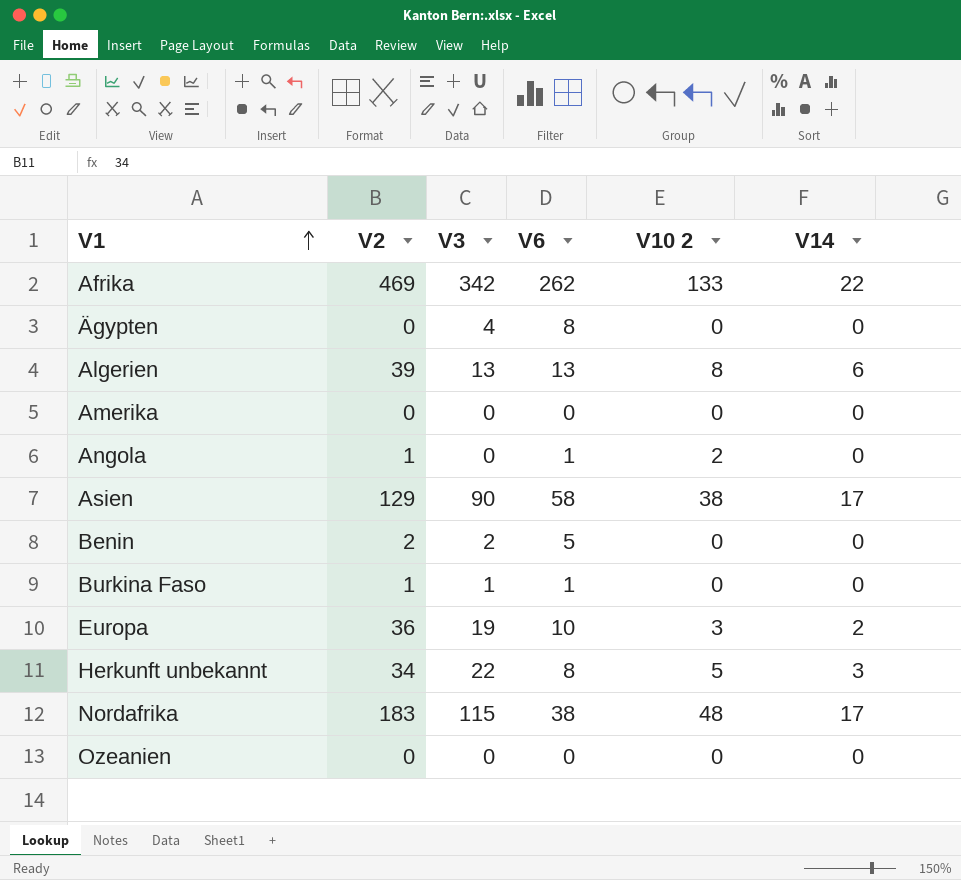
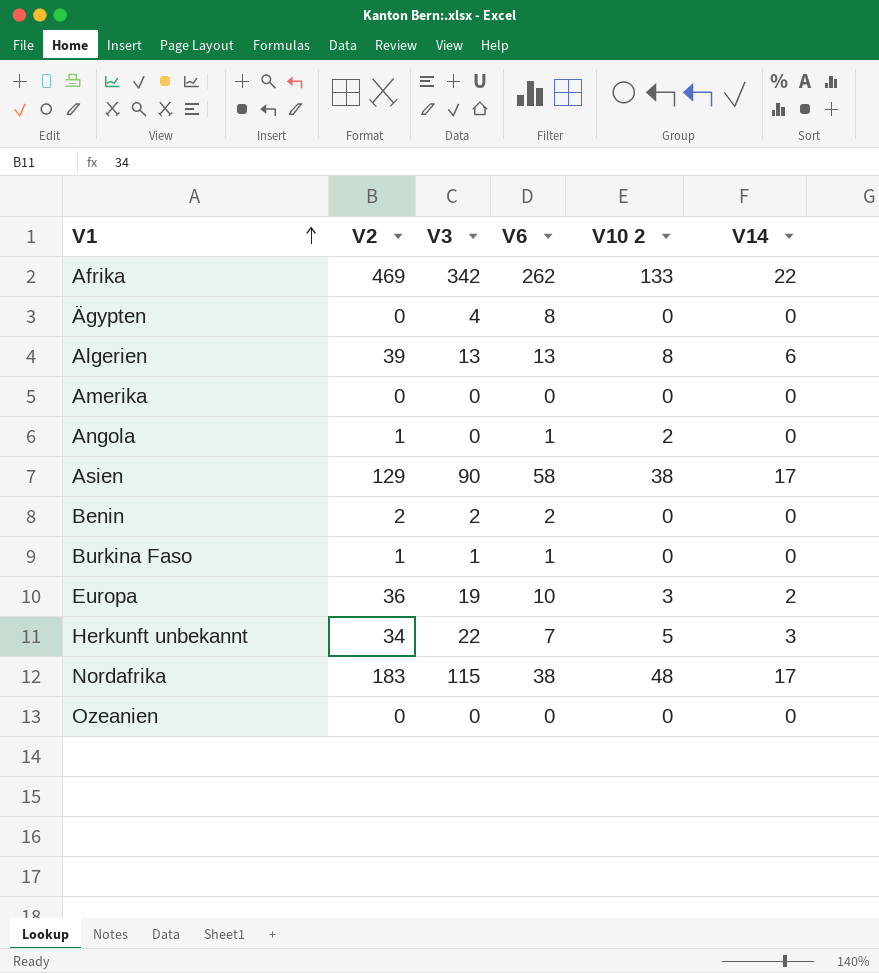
Benin | V6: 5 -> 2
Herkunft unbekannt | V6: 8 -> 7

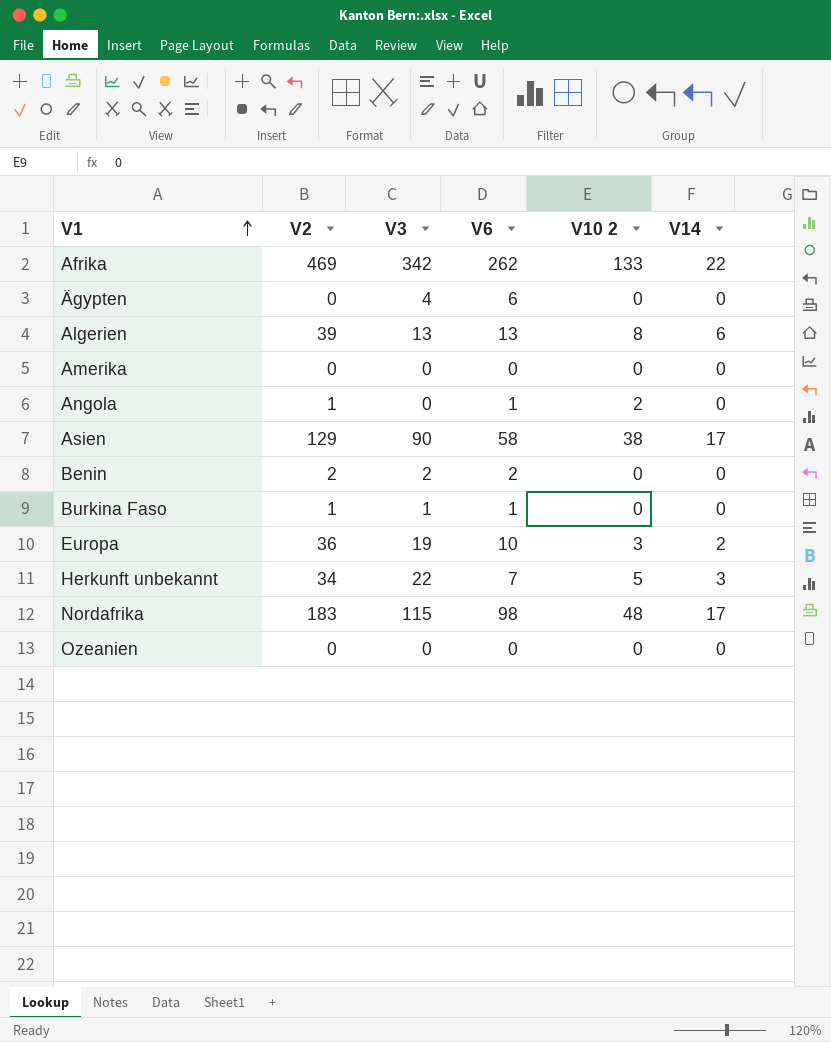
Ägypten | V6: 8 -> 6
Nordafrika | V6: 38 -> 98

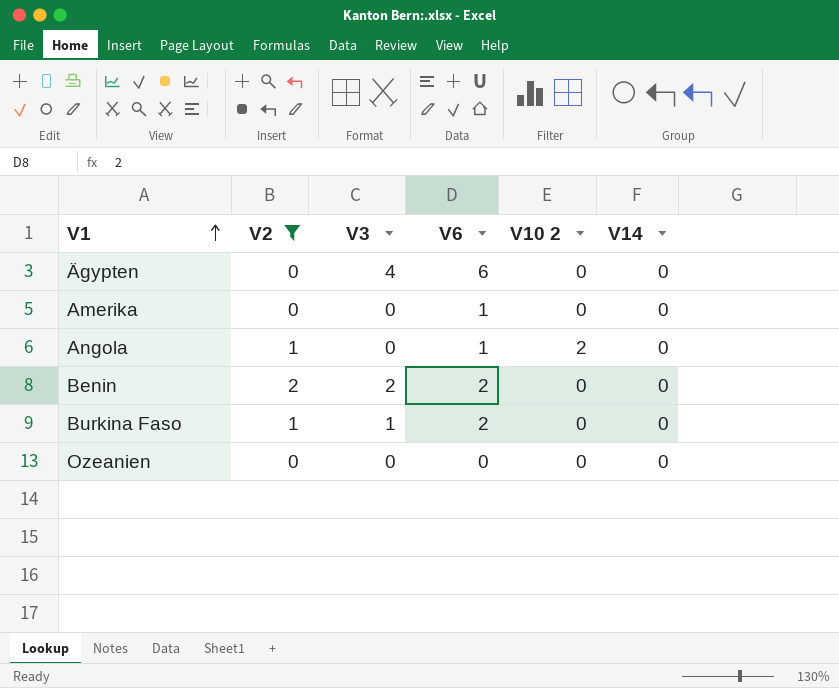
filter: none -> V2 <= 2
Amerika | V6: 0 -> 1
Burkina Faso | V6: 1 -> 2

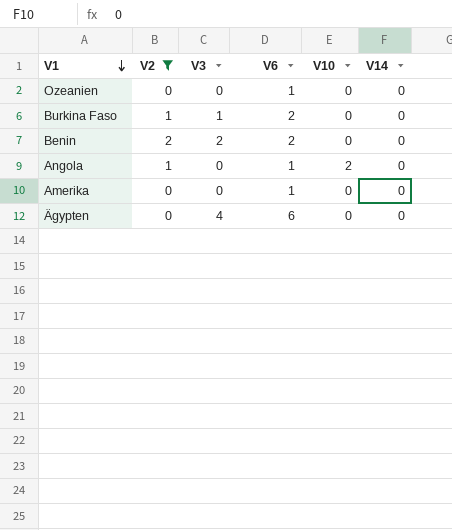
row order: V1 ascending -> V1 descending
column name: V10 2 -> V10
Ozeanien | V6: 0 -> 1

